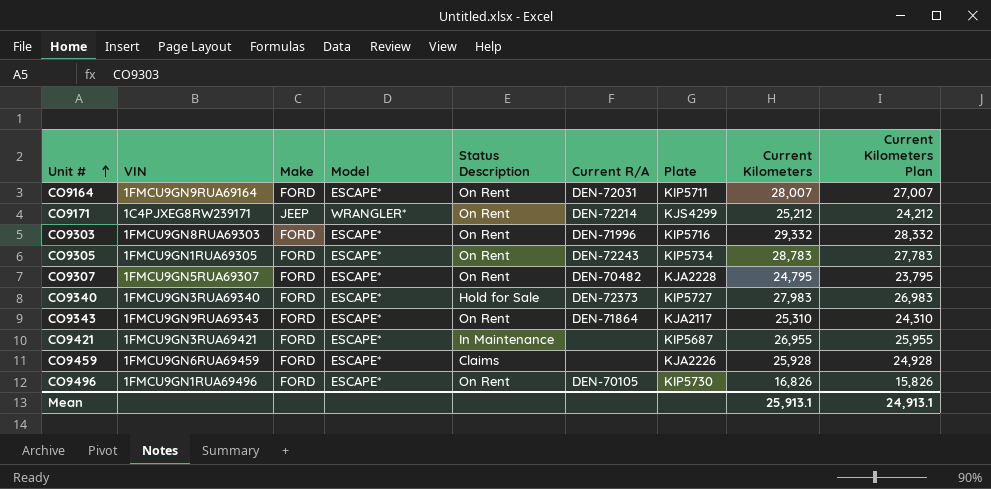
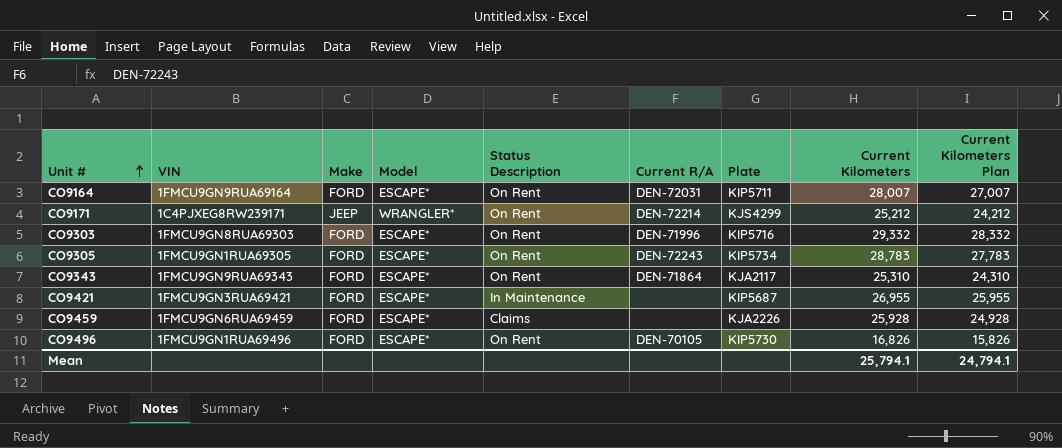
row CO9307: 1FMCU9GN5RUA69307 | FORD | ESCAPE* | On Rent | DEN-70482 | KJA2228 | 24,795 | 23,795 -> none
row CO9340: 1FMCU9GN3RUA69340 | FORD | ESCAPE* | Hold for Sale | DEN-72373 | KIP5727 | 27,983 | 26,983 -> none
Mean | Current Kilometers: 25,913.1 -> 25,794.1
Mean | Current Kilometers Plan: 24,913.1 -> 24,794.1

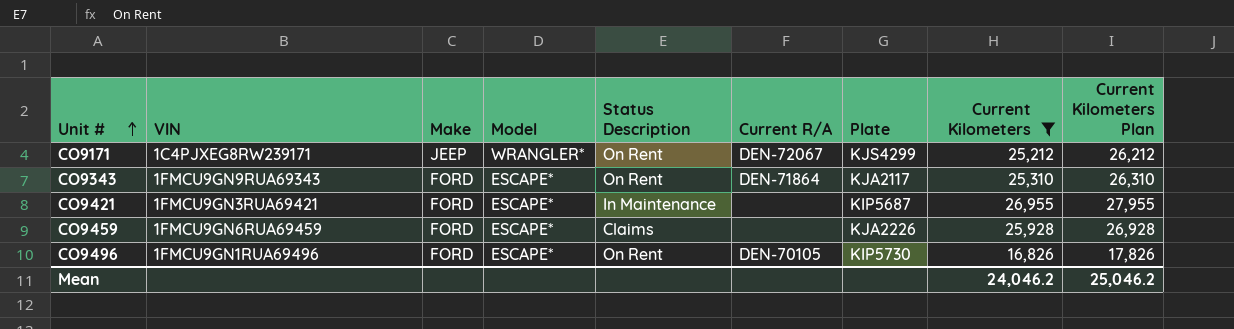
filter: none -> Current Kilometers <= 26,955
column Current Kilometers Plan | formula: [Current Kilometers] - 1000 -> [Current Kilometers] + 1000
CO9171 | Current R/A: DEN-72214 -> DEN-72067
Mean | Current Kilometers: 25,794.1 -> 24,046.2
Mean | Current Kilometers Plan: 24,794.1 -> 25,046.2

